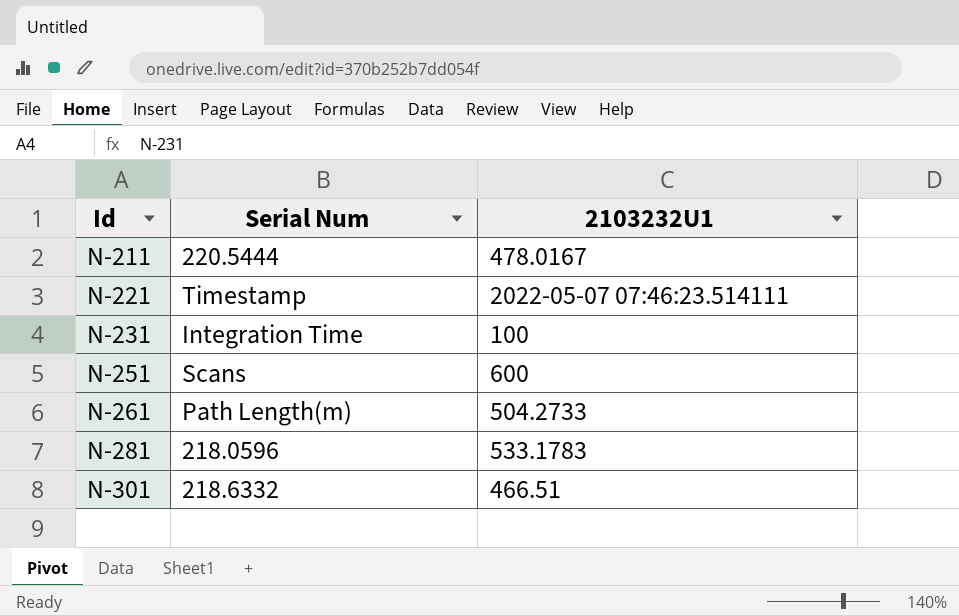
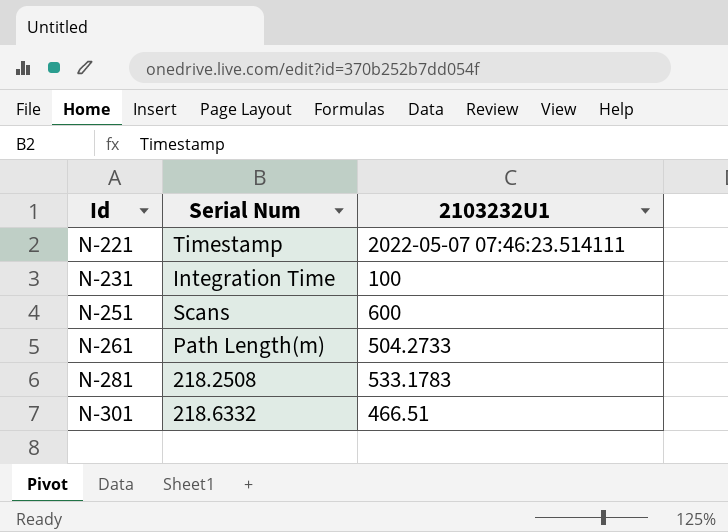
row N-211: 220.5444 | 478.0167 -> none
N-281 | Serial Num: 218.0596 -> 218.2508

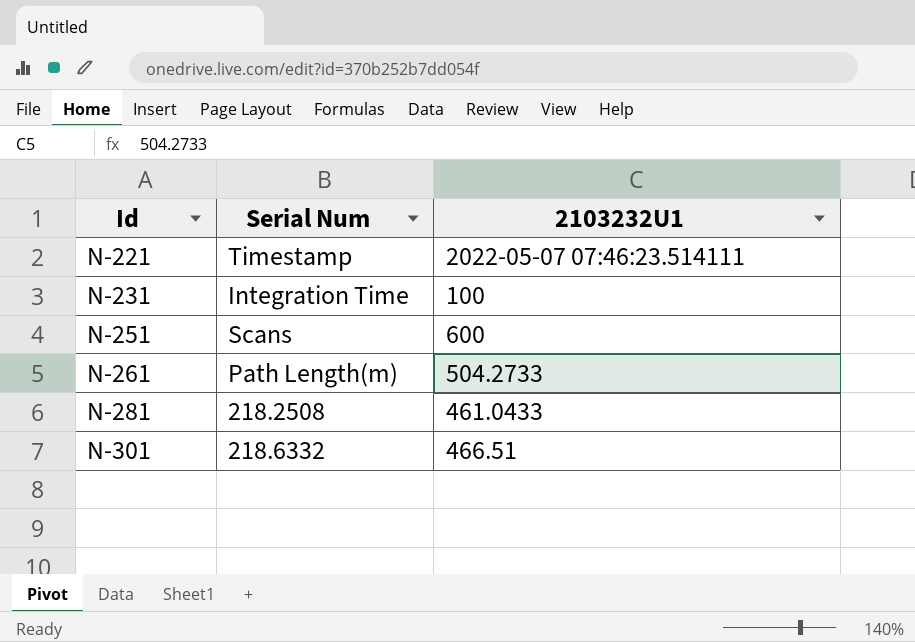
N-281 | 2103232U1: 533.1783 -> 461.0433

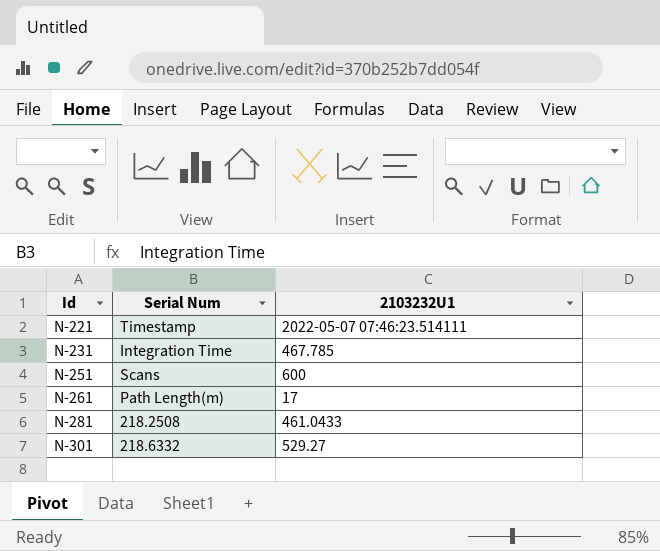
N-231 | 2103232U1: 100 -> 467.785
N-261 | 2103232U1: 504.2733 -> 17
N-301 | 2103232U1: 466.51 -> 529.27

